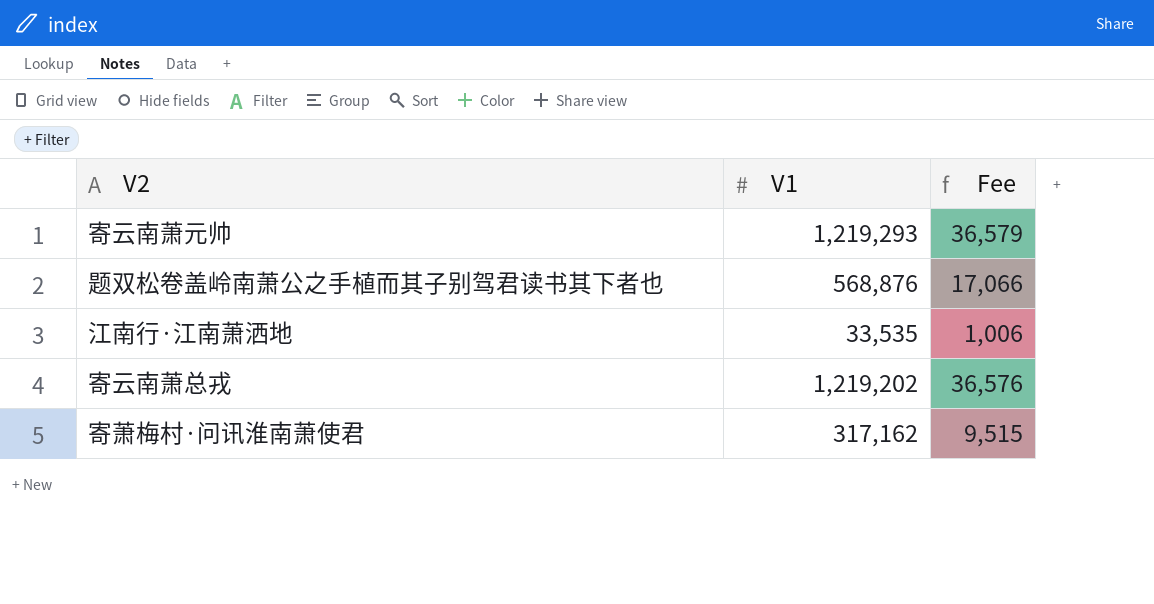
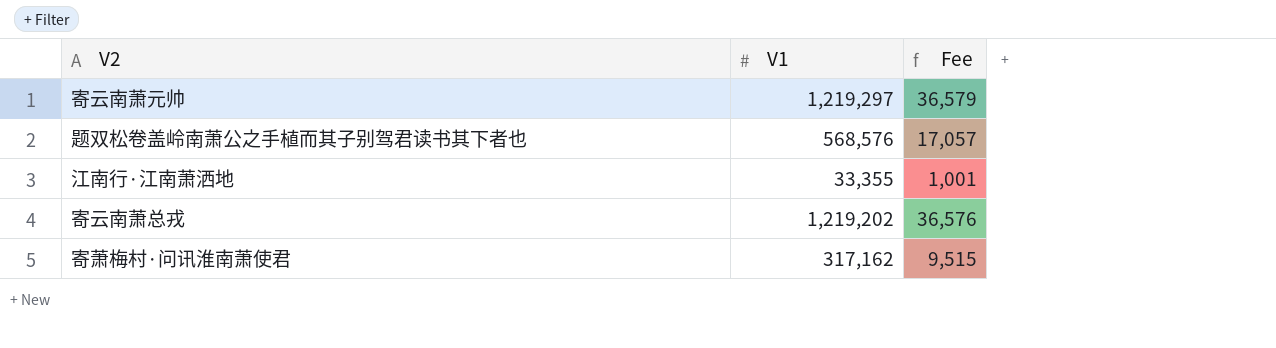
寄云南萧元帅 | V1: 1,219,293 -> 1,219,297
题双松卷盖岭南萧公之手植而其子别驾君读书其下者也 | V1: 568,876 -> 568,576
题双松卷盖岭南萧公之手植而其子别驾君读书其下者也 | Fee: 17,066 -> 17,057
江南行·江南萧洒地 | V1: 33,535 -> 33,355
江南行·江南萧洒地 | Fee: 1,006 -> 1,001

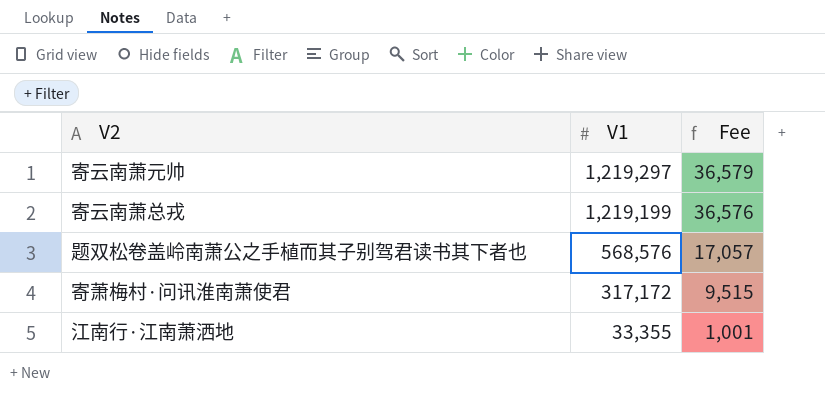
row order: none -> V1 descending
寄云南萧总戎 | V1: 1,219,202 -> 1,219,199
寄萧梅村·问讯淮南萧使君 | V1: 317,162 -> 317,172

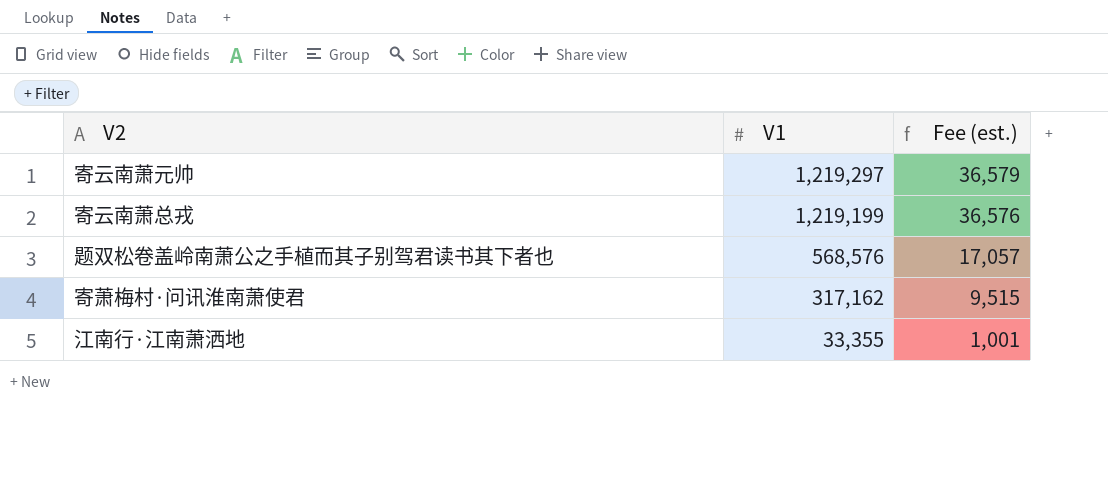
column name: Fee -> Fee (est.)
寄萧梅村·问讯淮南萧使君 | V1: 317,172 -> 317,162

